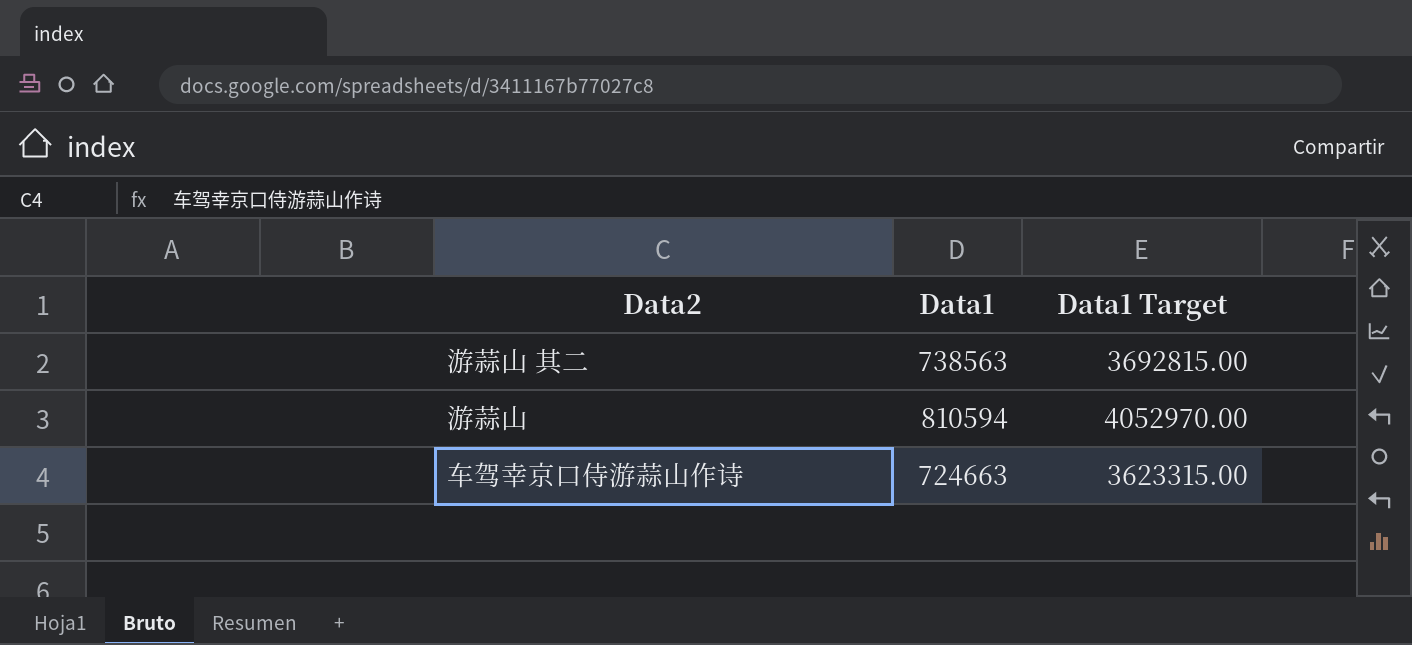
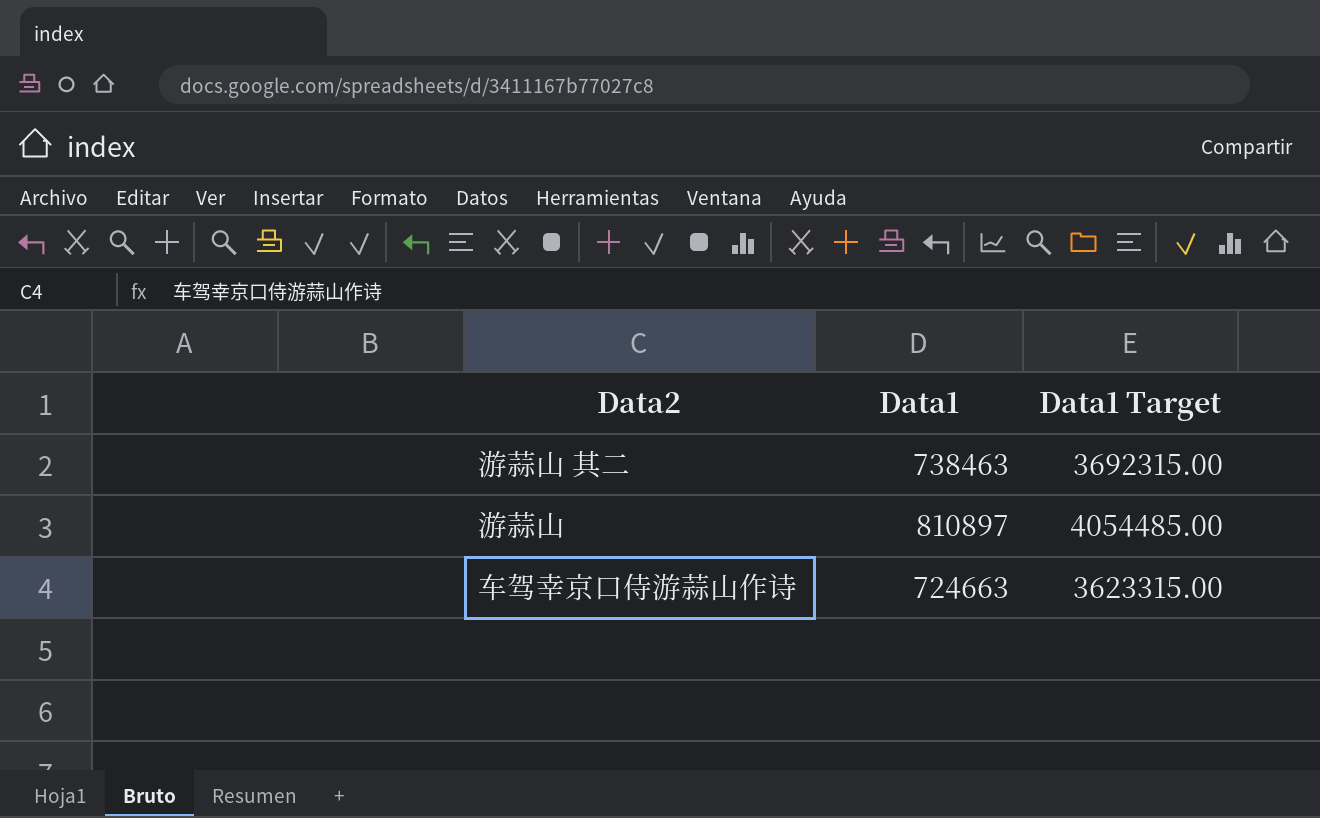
游蒜山 其二 | Data1: 738563 -> 738463
游蒜山 其二 | Data1 Target: 3692815.00 -> 3692315.00
游蒜山 | Data1: 810594 -> 810897
游蒜山 | Data1 Target: 4052970.00 -> 4054485.00

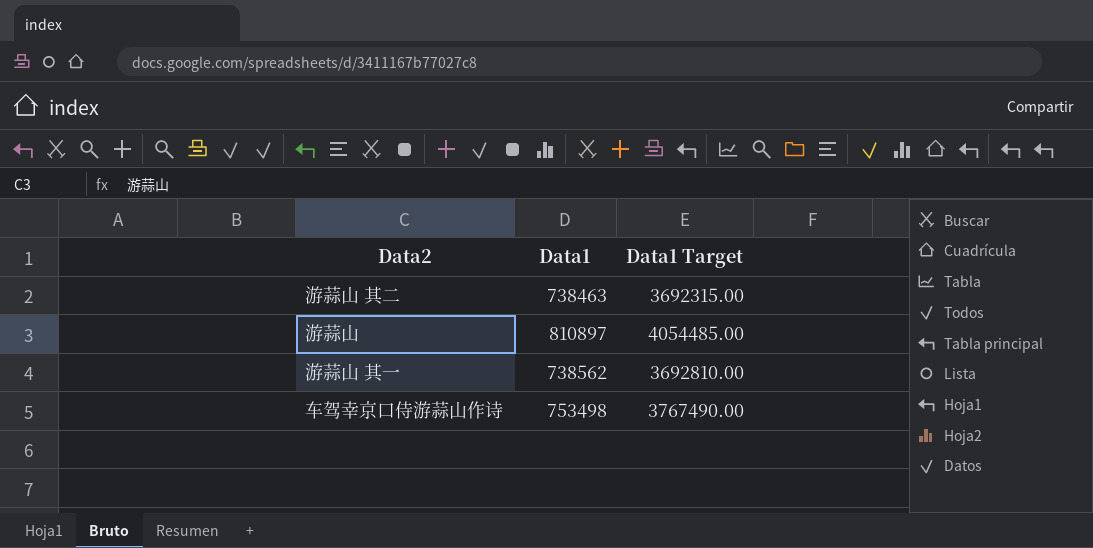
row 游蒜山 其一: none -> 738562 | 3692810.00
车驾幸京口侍游蒜山作诗 | Data1: 724663 -> 753498
车驾幸京口侍游蒜山作诗 | Data1 Target: 3623315.00 -> 3767490.00

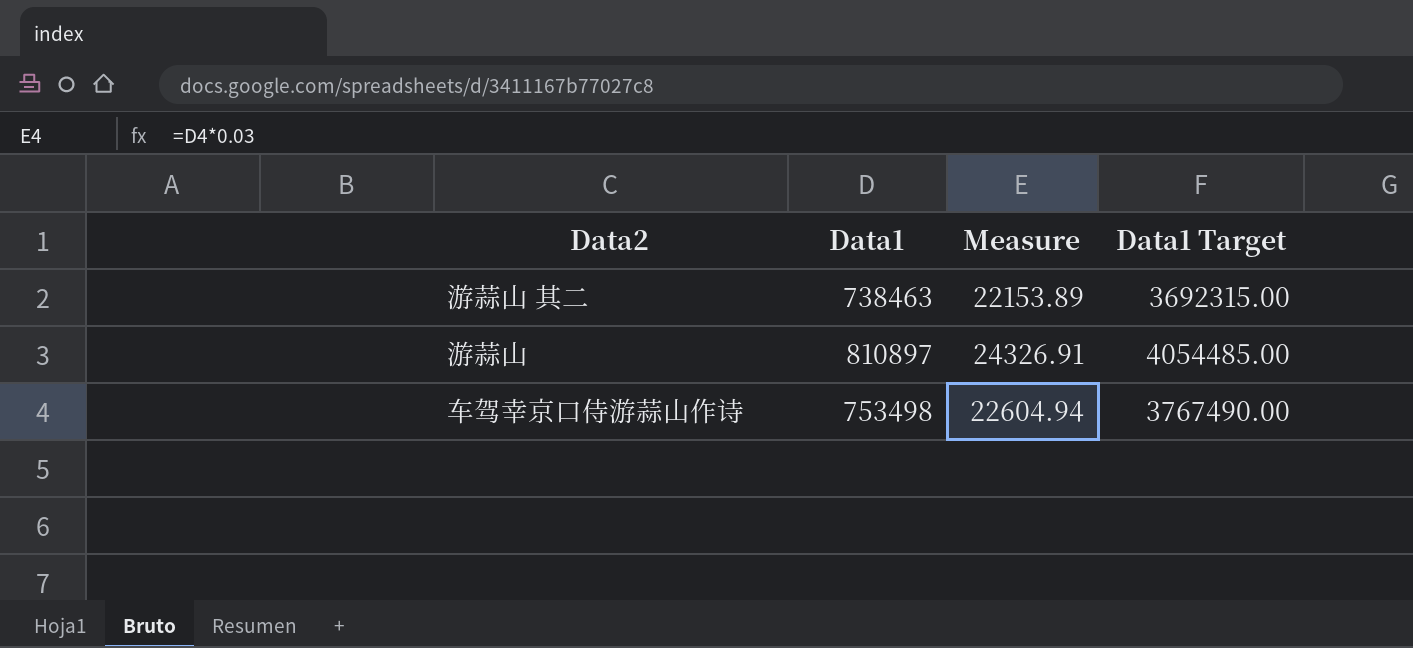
column Measure | formula: none -> [Data1] * 0.03
row 游蒜山 其一: 738562 | 3692810.00 -> none

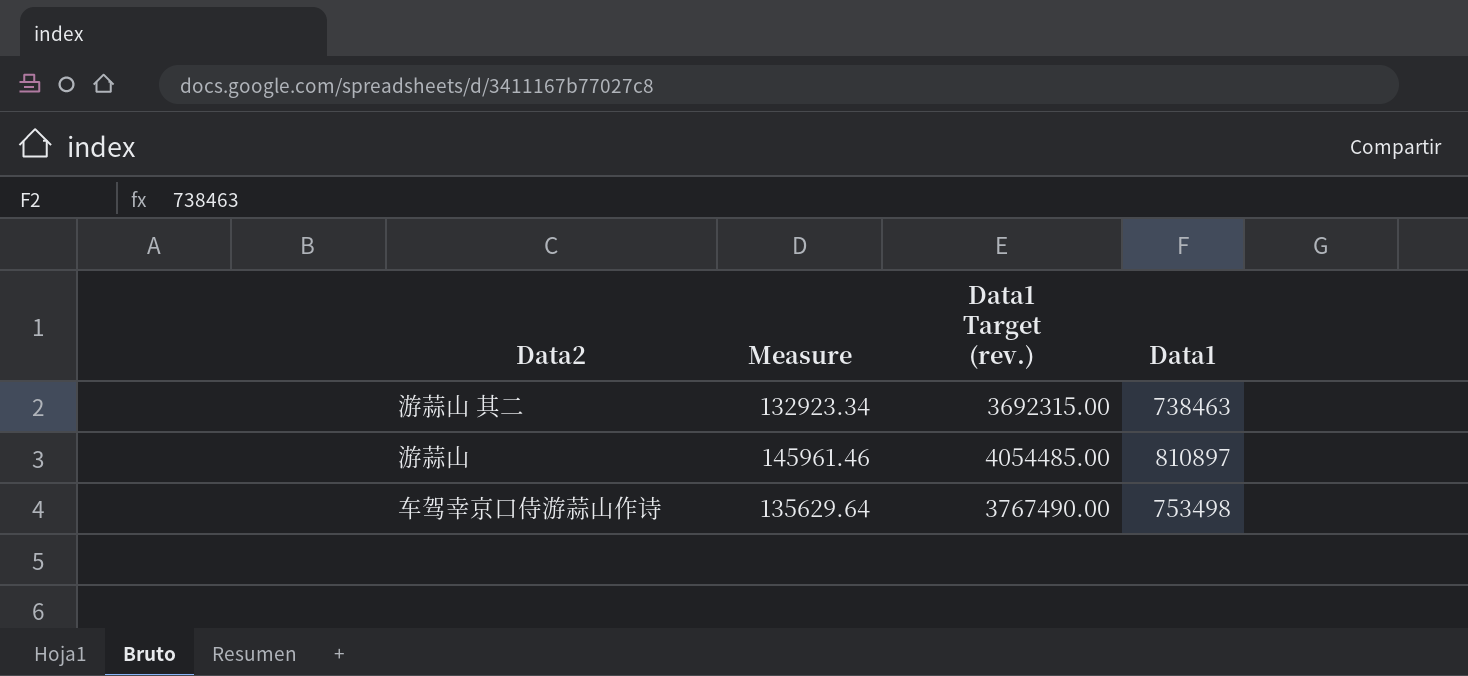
column Measure | formula: [Data1] * 0.03 -> [Data1] * 0.18
column name: Data1 Target -> Data1 Target (rev.)
column Data1 | position: 2 -> 4

